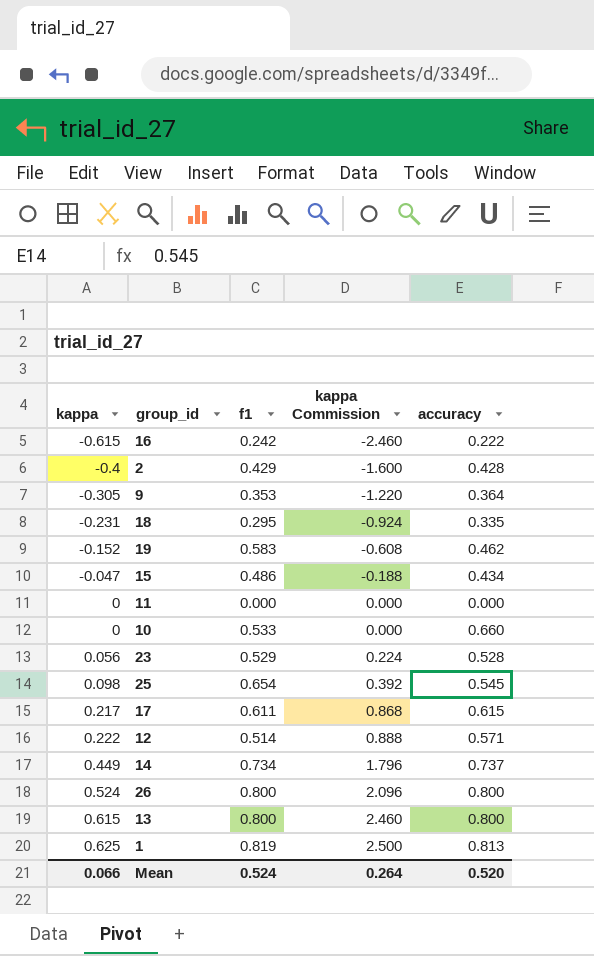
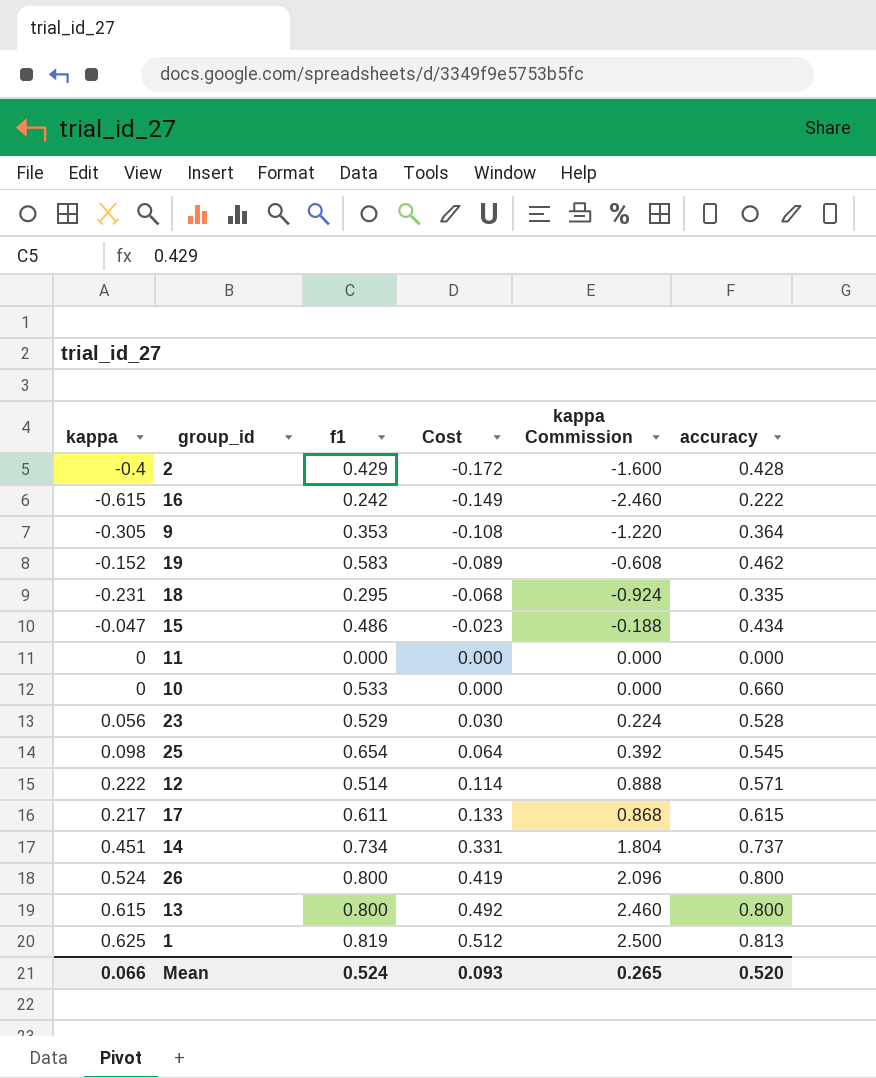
row order: kappa ascending -> Cost ascending
column Cost | formula: none -> [kappa] * [f1]
14 | kappa: 0.449 -> 0.451
14 | kappa Commission: 1.796 -> 1.804
Mean | kappa Commission: 0.264 -> 0.265

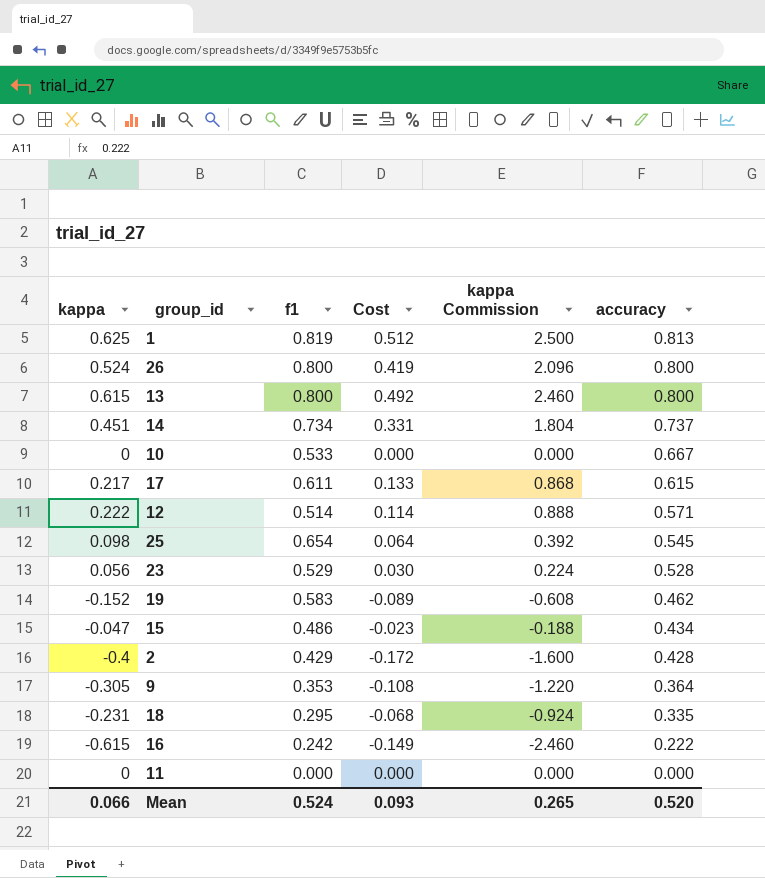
row order: Cost ascending -> accuracy descending
10 | accuracy: 0.660 -> 0.667

